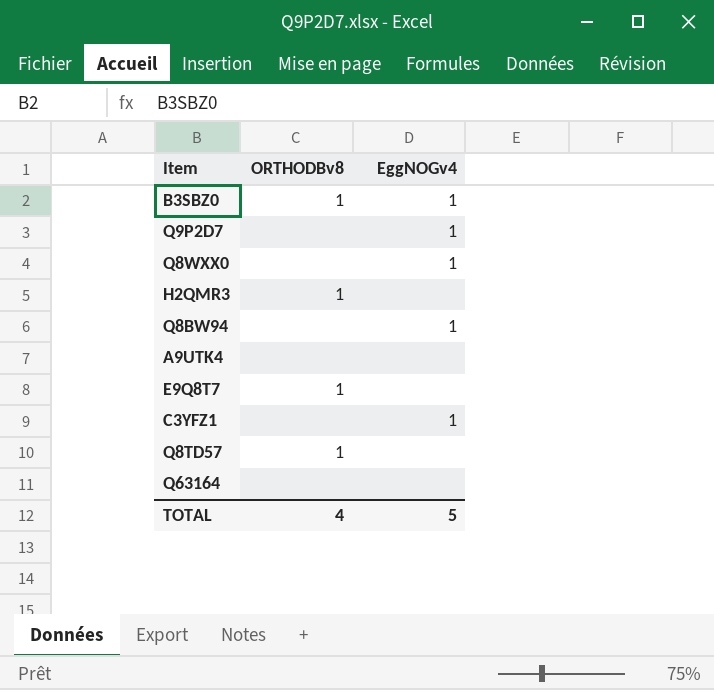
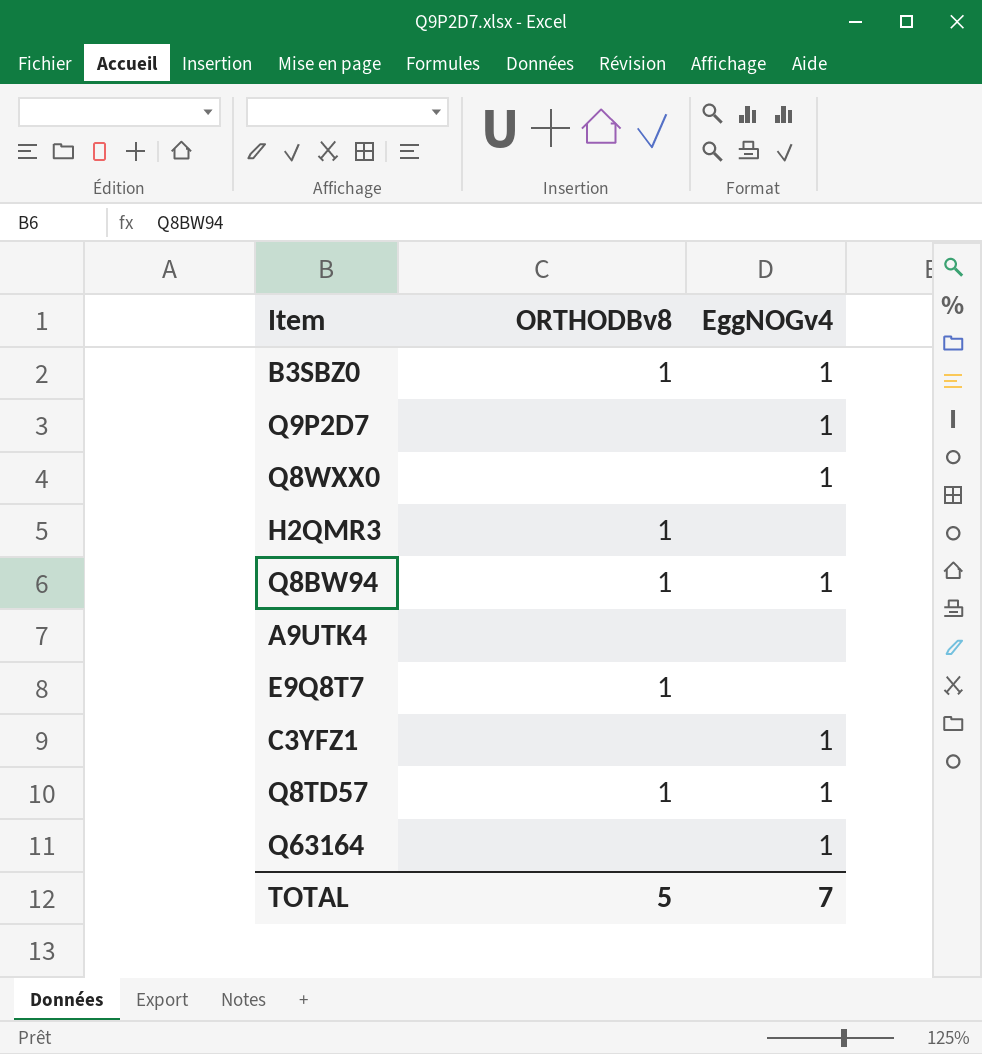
Q8BW94 | ORTHODBv8: none -> 1
Q8TD57 | EggNOGv4: none -> 1
Q63164 | EggNOGv4: none -> 1
TOTAL | ORTHODBv8: 4 -> 5
TOTAL | EggNOGv4: 5 -> 7

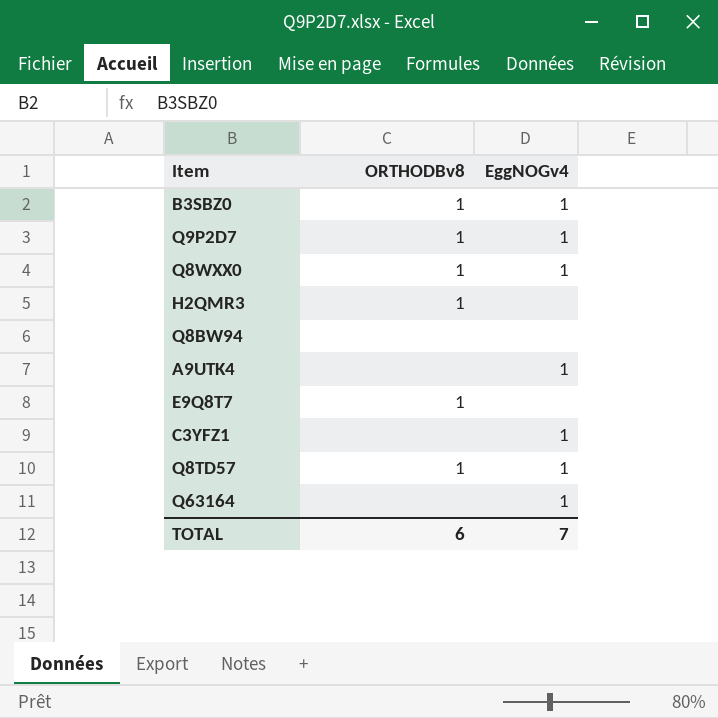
Q9P2D7 | ORTHODBv8: none -> 1
Q8WXX0 | ORTHODBv8: none -> 1
Q8BW94 | ORTHODBv8: 1 -> none
Q8BW94 | EggNOGv4: 1 -> none
A9UTK4 | EggNOGv4: none -> 1
TOTAL | ORTHODBv8: 5 -> 6

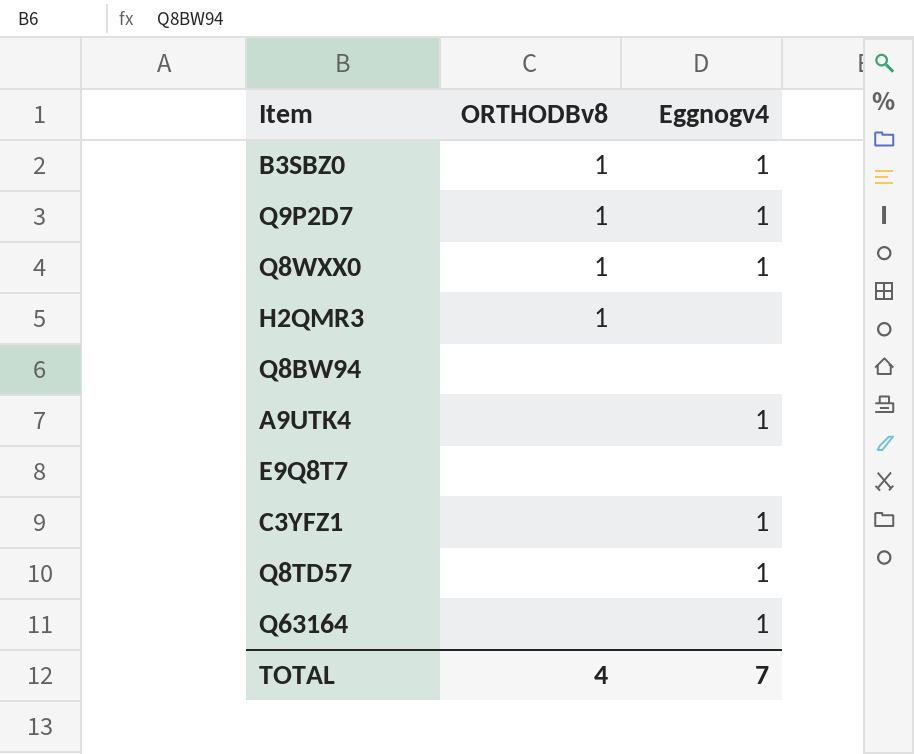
column name: EggNOGv4 -> Eggnogv4
E9Q8T7 | ORTHODBv8: 1 -> none
Q8TD57 | ORTHODBv8: 1 -> none
TOTAL | ORTHODBv8: 6 -> 4

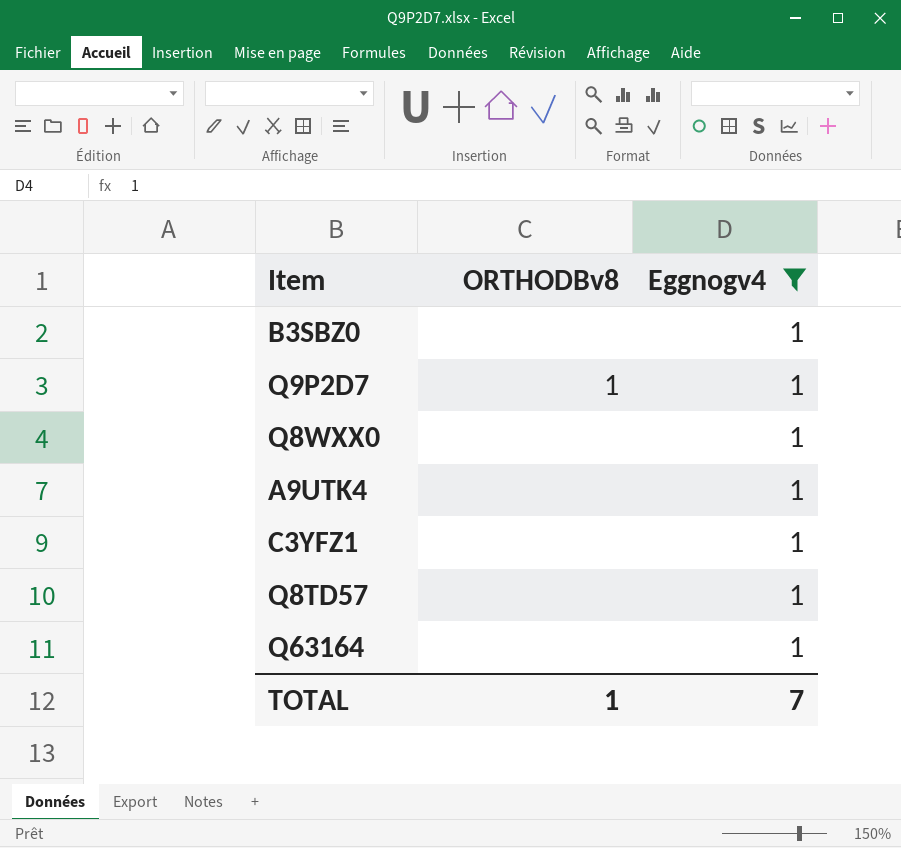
filter: none -> Eggnogv4 = 1
B3SBZ0 | ORTHODBv8: 1 -> none
Q8WXX0 | ORTHODBv8: 1 -> none
TOTAL | ORTHODBv8: 4 -> 1

